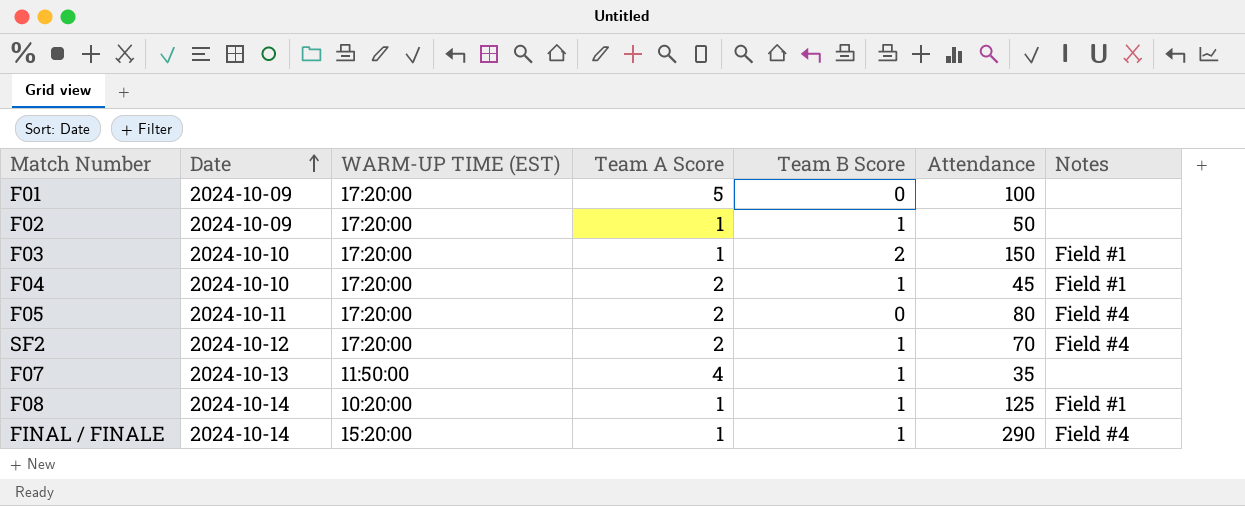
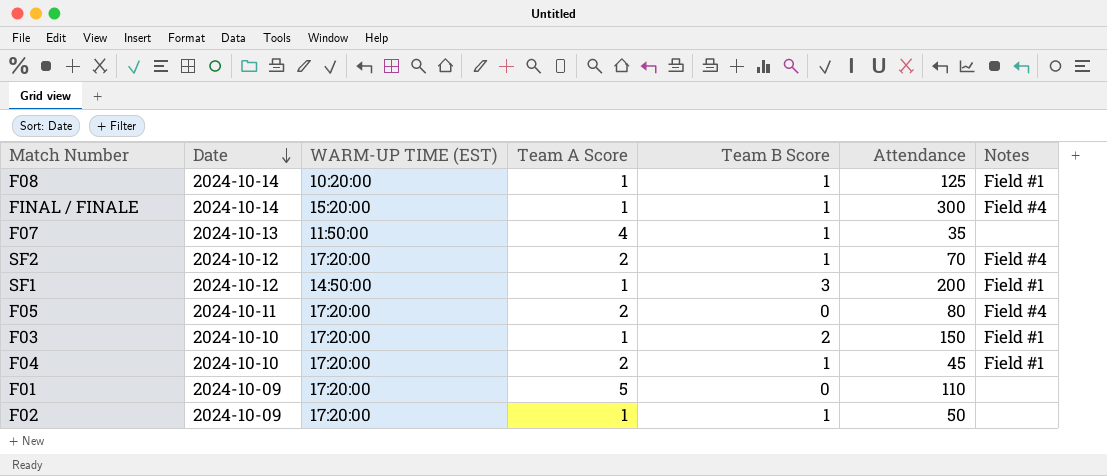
row order: Date ascending -> Date descending
FINAL / FINALE | Attendance: 290 -> 300
row SF1: none -> 2024-10-12 | 14:50:00 | 1 | 3 | 200 | Field #1
F01 | Attendance: 100 -> 110

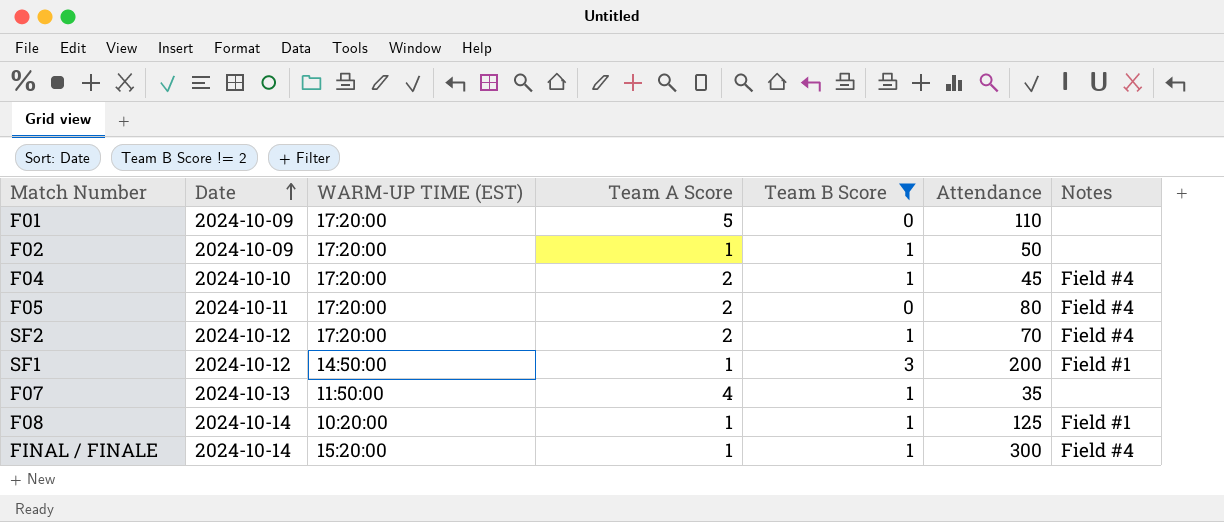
filter: none -> Team B Score != 2
row order: Date descending -> Date ascending
F04 | Notes: Field #1 -> Field #4

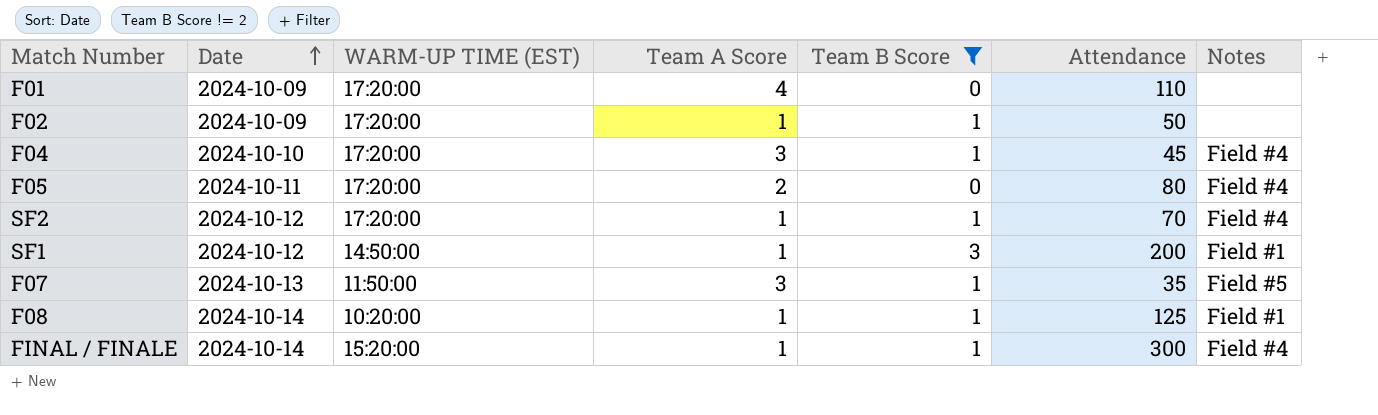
F01 | Team A Score: 5 -> 4
F04 | Team A Score: 2 -> 3
SF2 | Team A Score: 2 -> 1
F07 | Team A Score: 4 -> 3
F07 | Notes: none -> Field #5

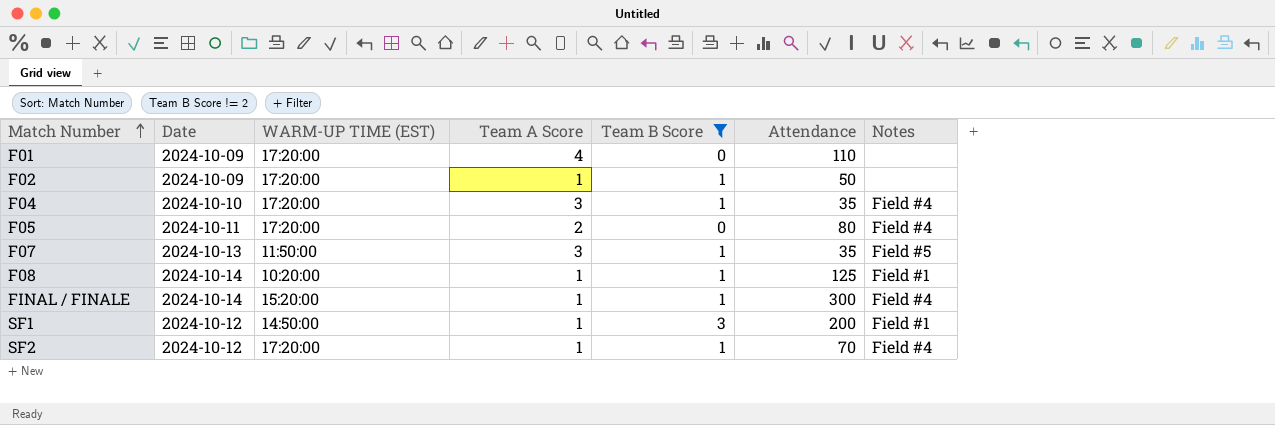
row order: Date ascending -> Match Number ascending
F04 | Attendance: 45 -> 35

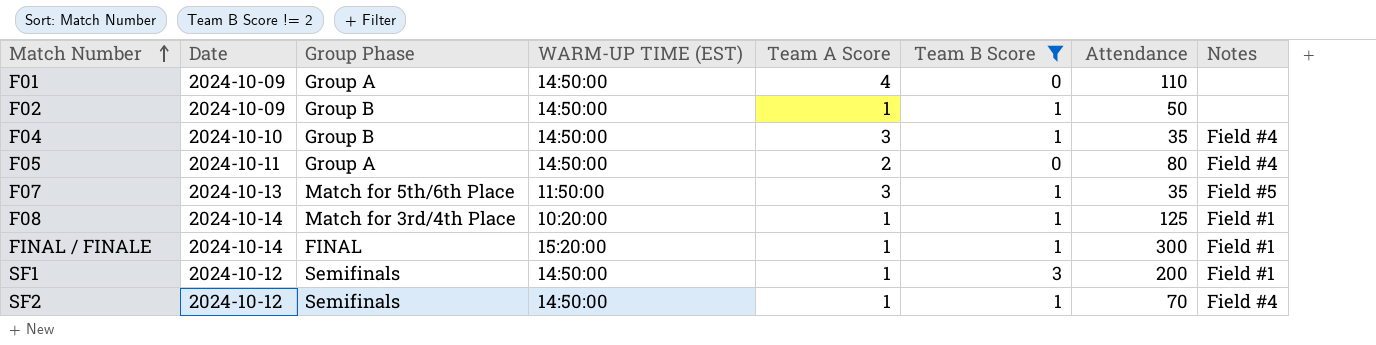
column Group Phase | position: none -> 3
F01 | WARM-UP TIME (EST): 17:20:00 -> 14:50:00
F02 | WARM-UP TIME (EST): 17:20:00 -> 14:50:00
F04 | WARM-UP TIME (EST): 17:20:00 -> 14:50:00
F05 | WARM-UP TIME (EST): 17:20:00 -> 14:50:00
FINAL / FINALE | Notes: Field #4 -> Field #1
SF2 | WARM-UP TIME (EST): 17:20:00 -> 14:50:00

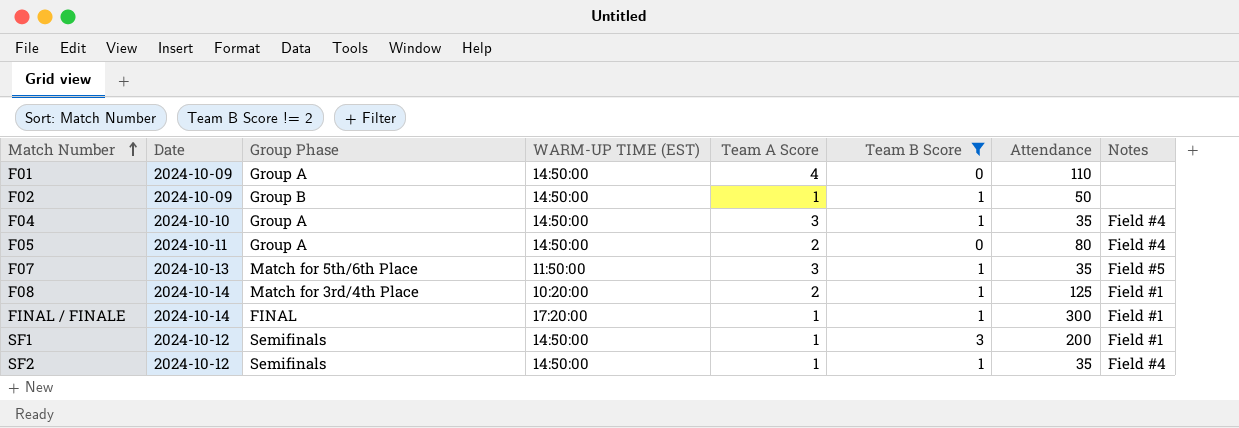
F04 | Group Phase: Group B -> Group A
F08 | Team A Score: 1 -> 2
FINAL / FINALE | WARM-UP TIME (EST): 15:20:00 -> 17:20:00
SF2 | Attendance: 70 -> 35

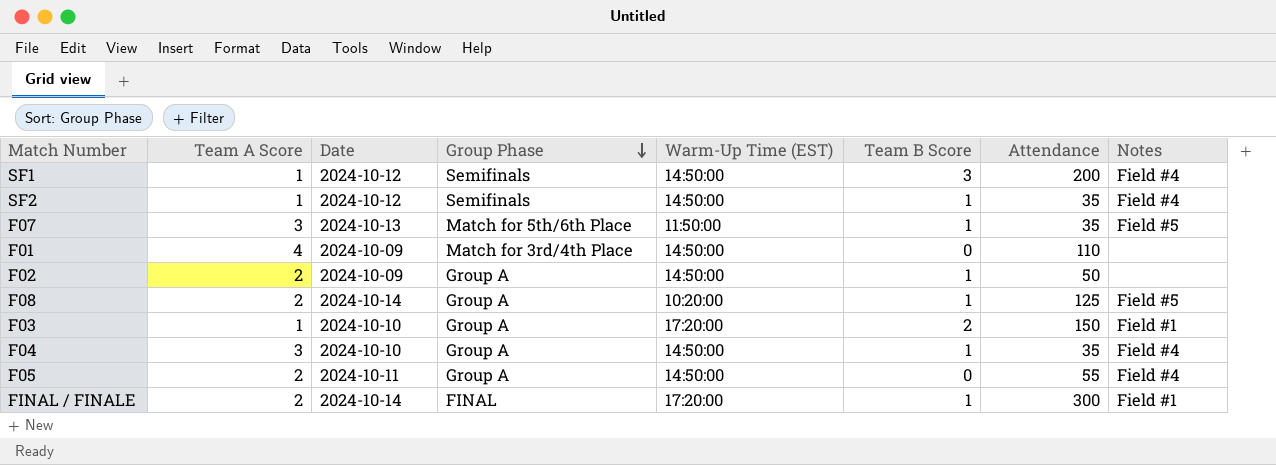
filter: Team B Score != 2 -> none
row order: Match Number ascending -> Group Phase descending
column Team A Score | position: 5 -> 2
column name: WARM-UP TIME (EST) -> Warm-Up Time (EST)
SF1 | Notes: Field #1 -> Field #4
F01 | Group Phase: Group A -> Match for 3rd/4th Place
F02 | Team A Score: 1 -> 2
F02 | Group Phase: Group B -> Group A
F08 | Group Phase: Match for 3rd/4th Place -> Group A
F08 | Notes: Field #1 -> Field #5
F05 | Attendance: 80 -> 55
FINAL / FINALE | Team A Score: 1 -> 2

